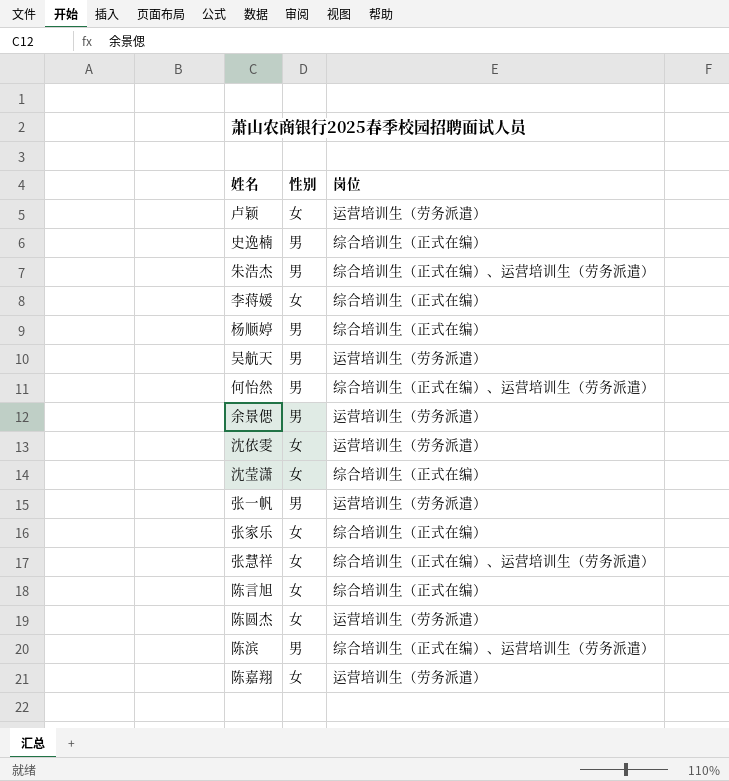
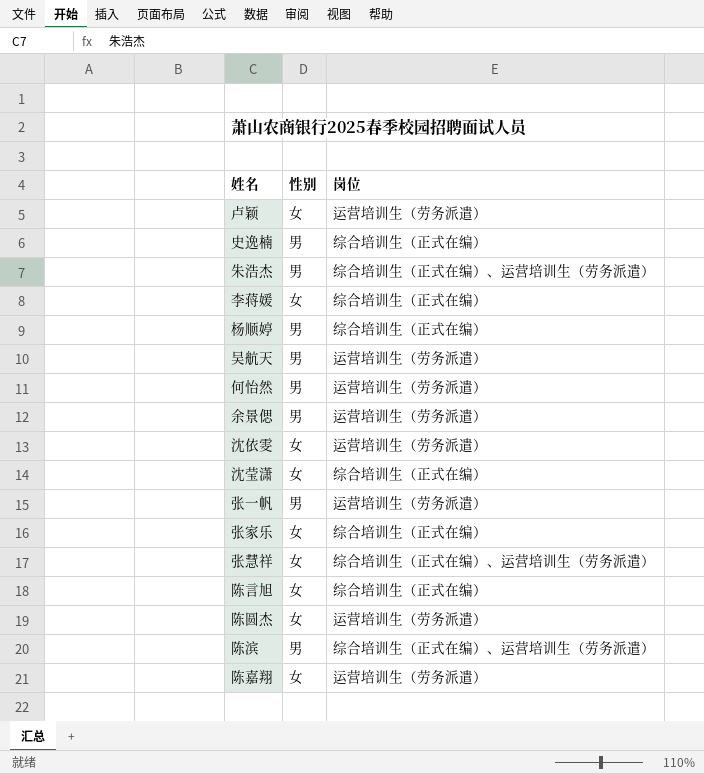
何怡然 | 岗位: 综合培训生（正式在编）、运营培训生（劳务派遣） -> 运营培训生（劳务派遣）

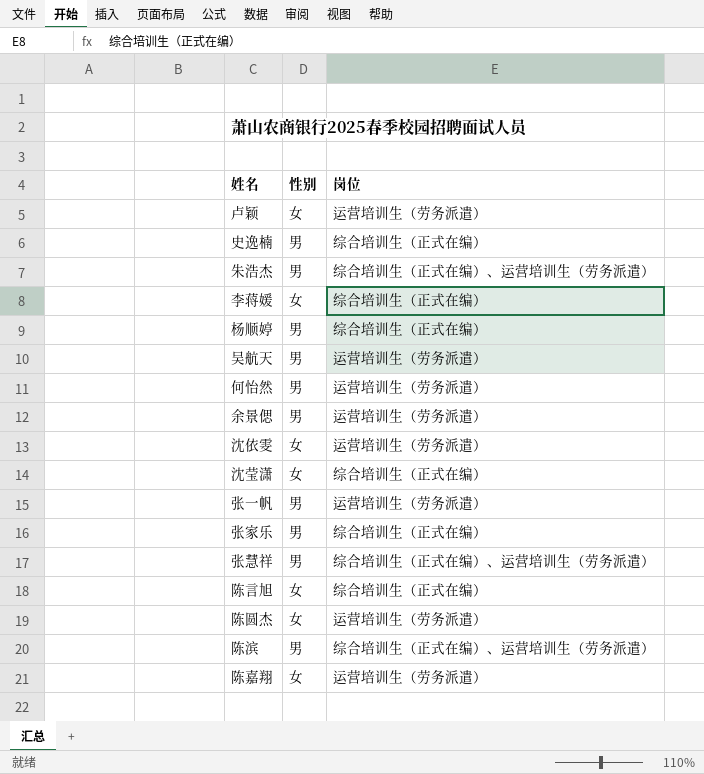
张家乐 | 性别: 女 -> 男
张慧祥 | 性别: 女 -> 男

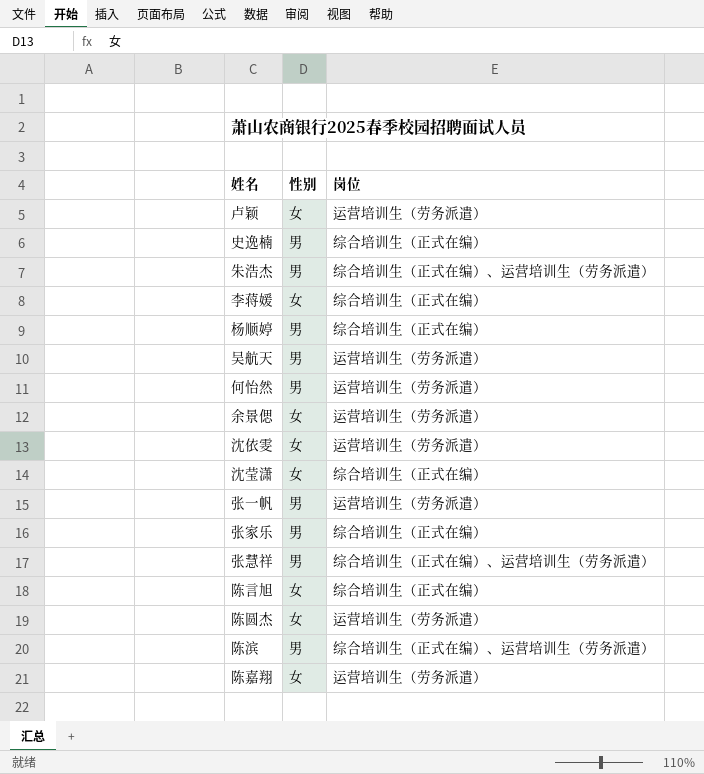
余景偲 | 性别: 男 -> 女

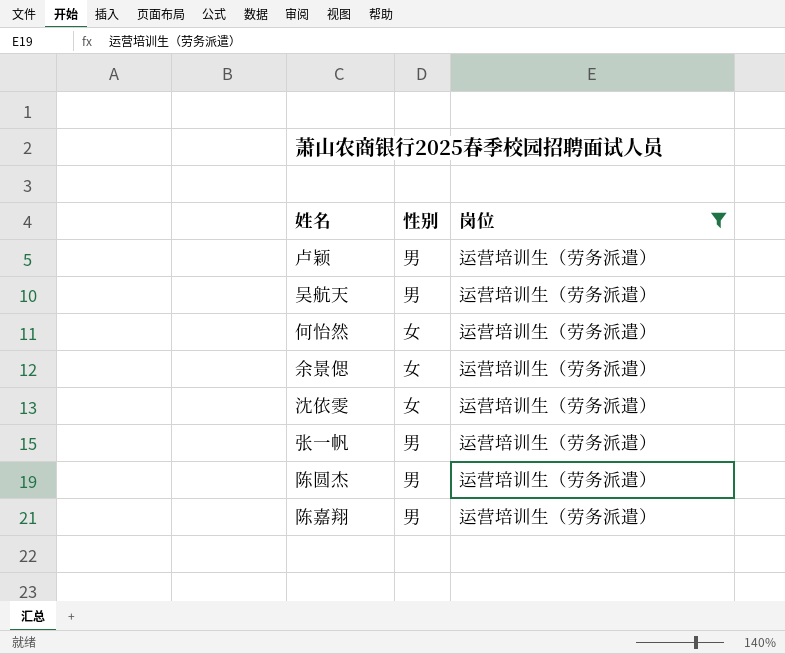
filter: none -> 岗位 = 运营培训生（劳务派遣）
卢颖 | 性别: 女 -> 男
何怡然 | 性别: 男 -> 女
陈圆杰 | 性别: 女 -> 男
陈嘉翔 | 性别: 女 -> 男

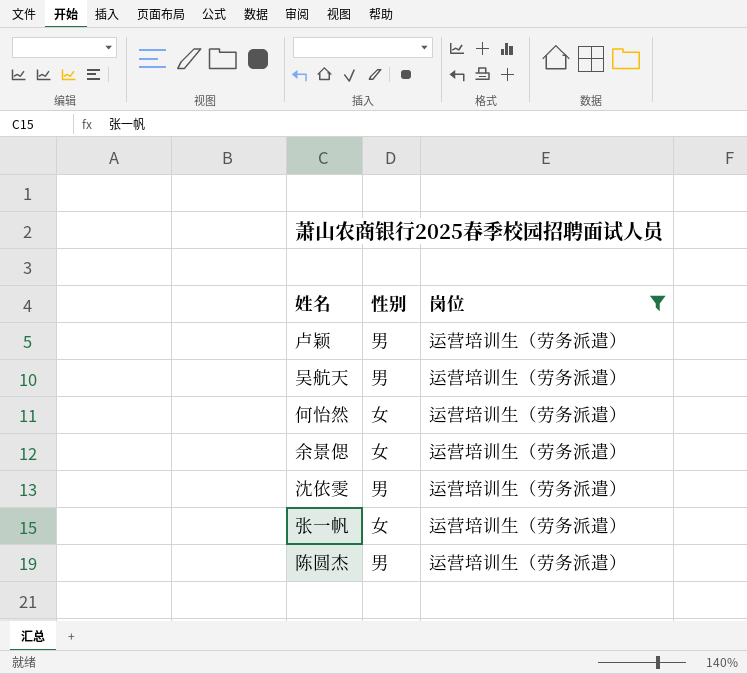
row 陈嘉翔: 男 | 运营培训生（劳务派遣） -> none
沈依雯 | 性别: 女 -> 男
张一帆 | 性别: 男 -> 女

